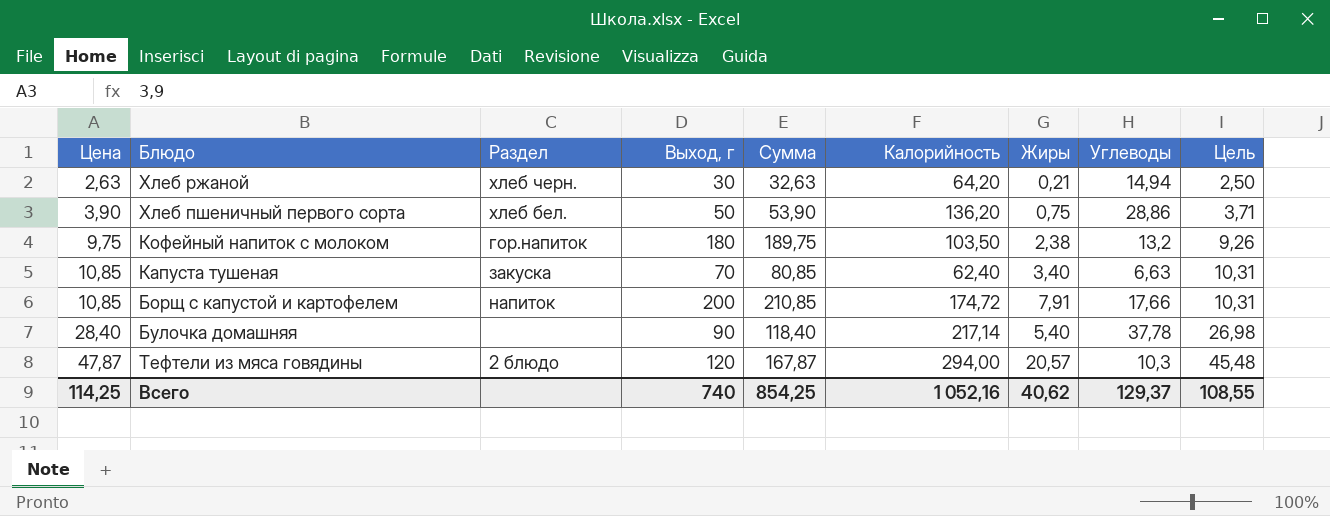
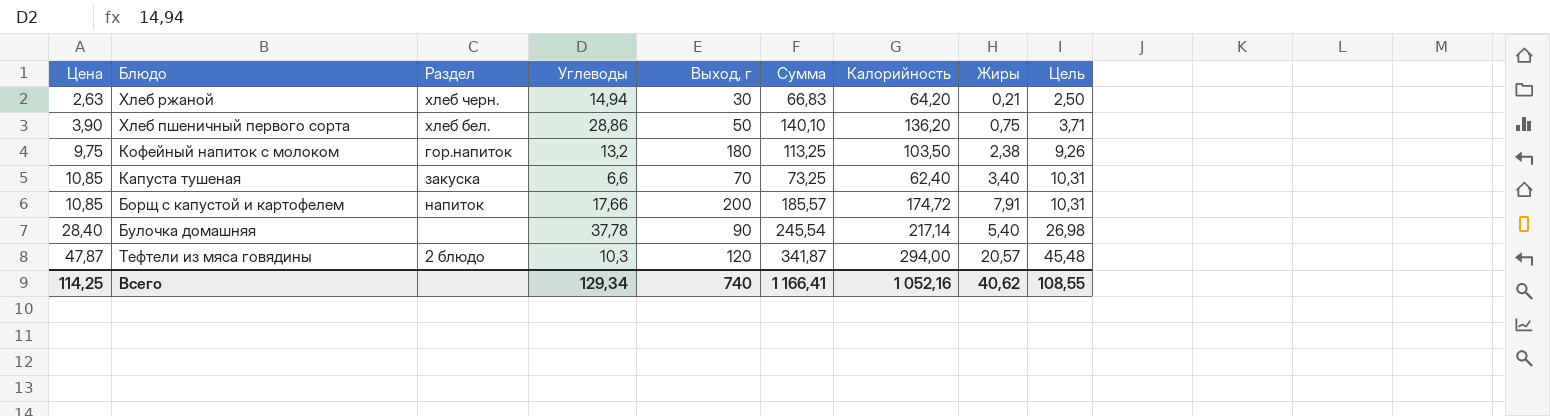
column Углеводы | position: 8 -> 4
column Сумма | formula: [Цена] + [Выход, г] -> [Цена] + [Калорийность]
Капуста тушеная | Углеводы: 6,63 -> 6,6
Всего | Углеводы: 129,37 -> 129,34
Всего | Сумма: 854,25 -> 1 166,41

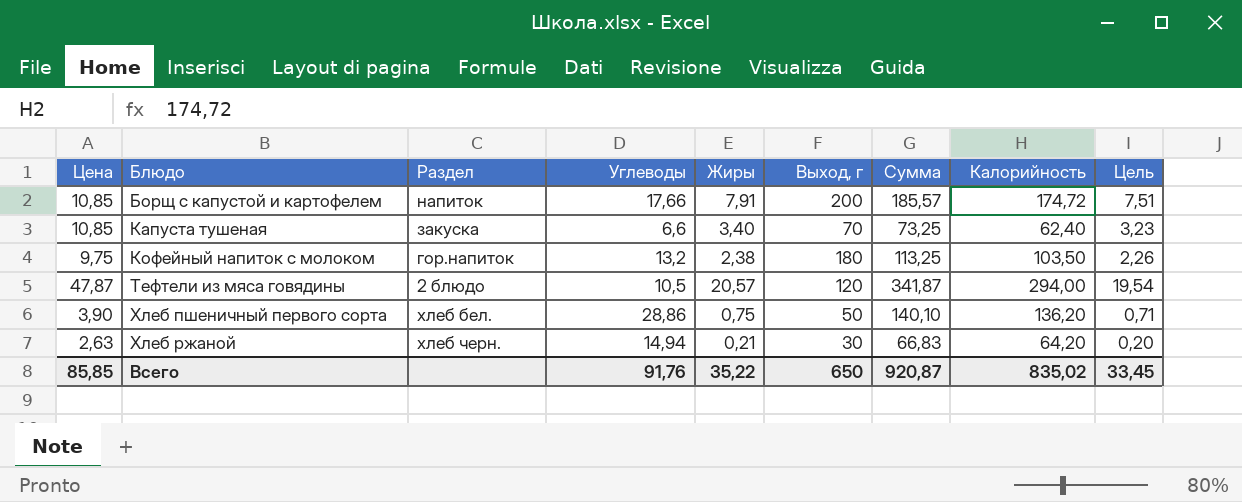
row order: Цена ascending -> Блюдо ascending
column Жиры | position: 8 -> 5
column Цель | formula: [Цена] * 0,95 -> [Жиры] * 0,95
row Булочка домашняя: 28,40 | none | 37,78 | 90 | 245,54 | 217,14 | 5,40 | 26,98 -> none
Тефтели из мяса говядины | Углеводы: 10,3 -> 10,5
Всего | Цена: 114,25 -> 85,85
Всего | Углеводы: 129,34 -> 91,76
Всего | Жиры: 40,62 -> 35,22
Всего | Выход, г: 740 -> 650
Всего | Сумма: 1 166,41 -> 920,87
Всего | Калорийность: 1 052,16 -> 835,02
Всего | Цель: 108,55 -> 33,45

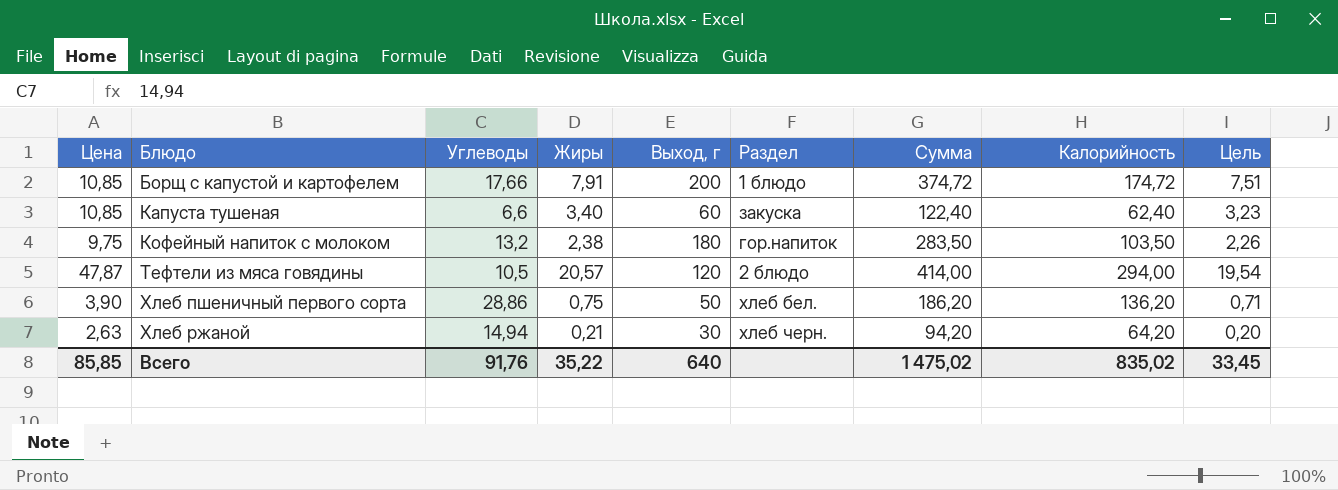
column Раздел | position: 3 -> 6
column Сумма | formula: [Цена] + [Калорийность] -> [Выход, г] + [Калорийность]
Борщ с капустой и картофелем | Раздел: напиток -> 1 блюдо
Капуста тушеная | Выход, г: 70 -> 60
Всего | Выход, г: 650 -> 640
Всего | Сумма: 920,87 -> 1 475,02

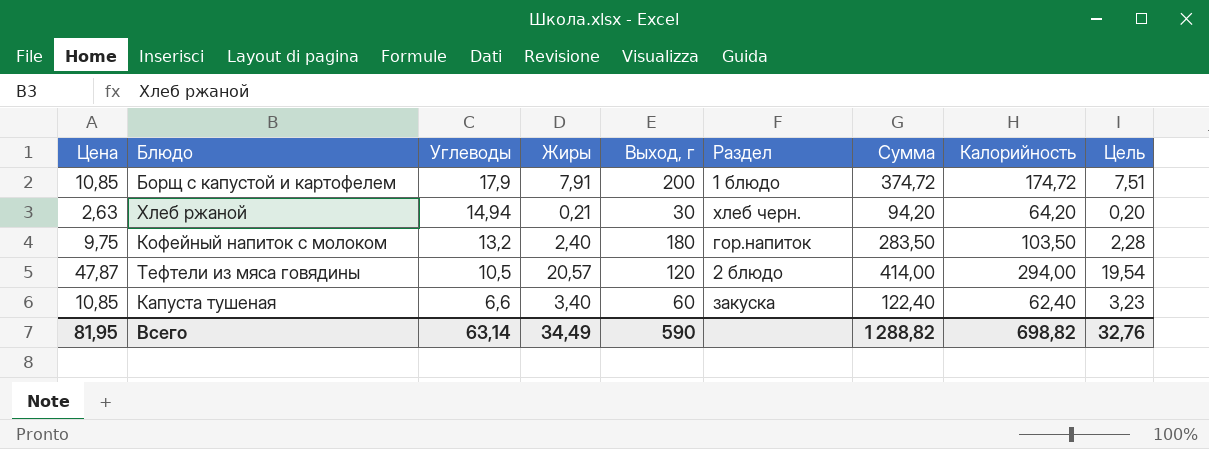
row order: Блюдо ascending -> Углеводы descending
row Хлеб пшеничный первого сорта: 3,90 | 28,86 | 0,75 | 50 | хлеб бел. | 186,20 | 136,20 | 0,71 -> none
Борщ с капустой и картофелем | Углеводы: 17,66 -> 17,9
Кофейный напиток с молоком | Жиры: 2,38 -> 2,40
Кофейный напиток с молоком | Цель: 2,26 -> 2,28
Всего | Цена: 85,85 -> 81,95
Всего | Углеводы: 91,76 -> 63,14
Всего | Жиры: 35,22 -> 34,49
Всего | Выход, г: 640 -> 590
Всего | Сумма: 1 475,02 -> 1 288,82
Всего | Калорийность: 835,02 -> 698,82
Всего | Цель: 33,45 -> 32,76

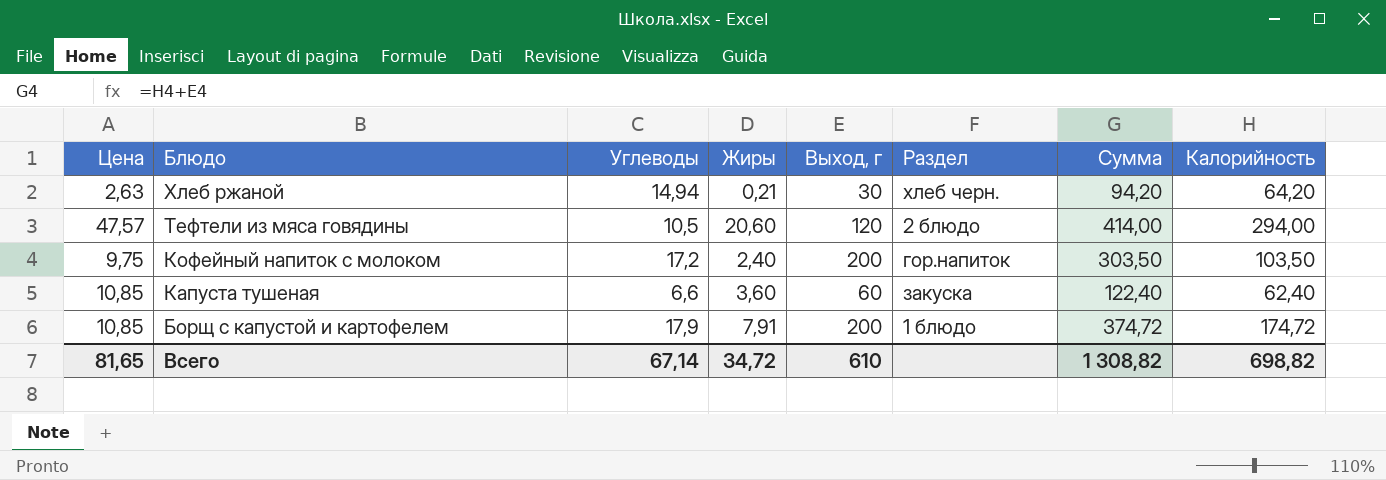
row order: Углеводы descending -> Блюдо descending
column Цель | formula: [Жиры] * 0,95 -> none
Тефтели из мяса говядины | Цена: 47,87 -> 47,57
Тефтели из мяса говядины | Жиры: 20,57 -> 20,60
Кофейный напиток с молоком | Углеводы: 13,2 -> 17,2
Кофейный напиток с молоком | Выход, г: 180 -> 200
Кофейный напиток с молоком | Сумма: 283,50 -> 303,50
Капуста тушеная | Жиры: 3,40 -> 3,60
Всего | Цена: 81,95 -> 81,65
Всего | Углеводы: 63,14 -> 67,14
Всего | Жиры: 34,49 -> 34,72
Всего | Выход, г: 590 -> 610
Всего | Сумма: 1 288,82 -> 1 308,82

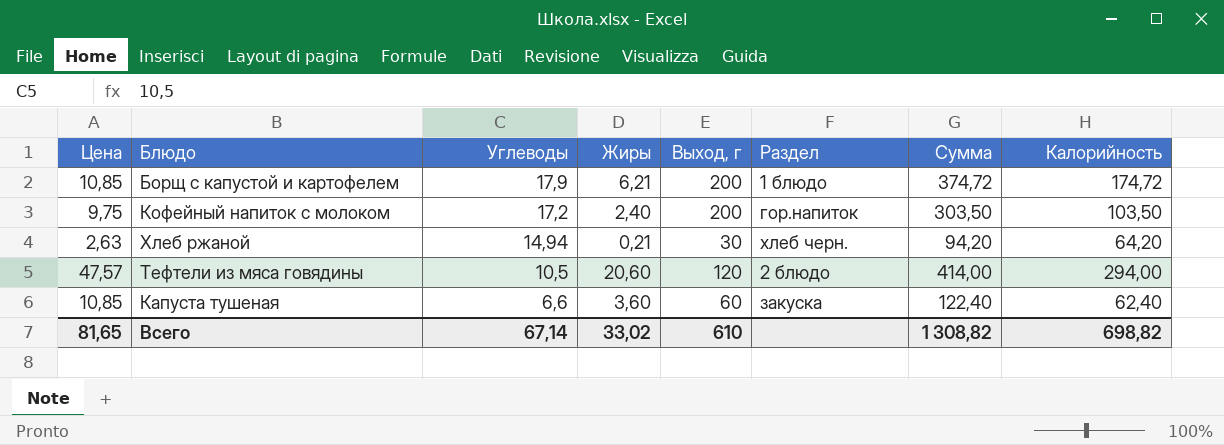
row order: Блюдо descending -> Углеводы descending
Борщ с капустой и картофелем | Жиры: 7,91 -> 6,21
Всего | Жиры: 34,72 -> 33,02

